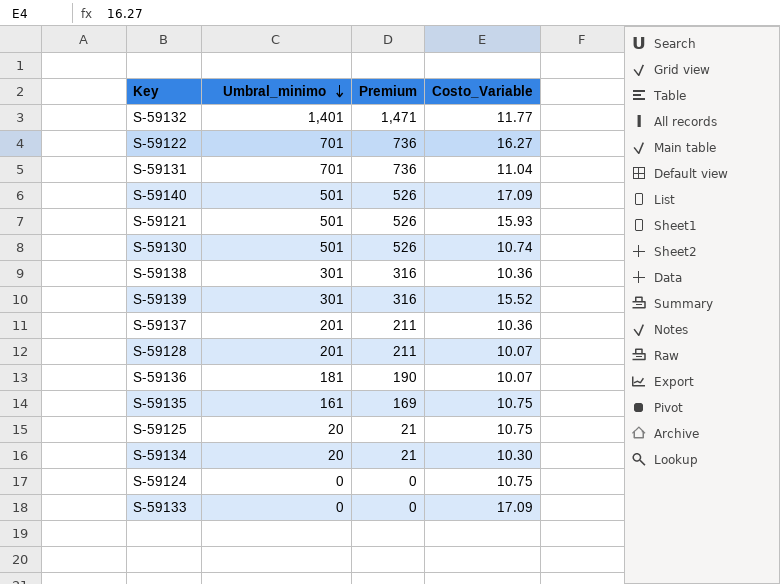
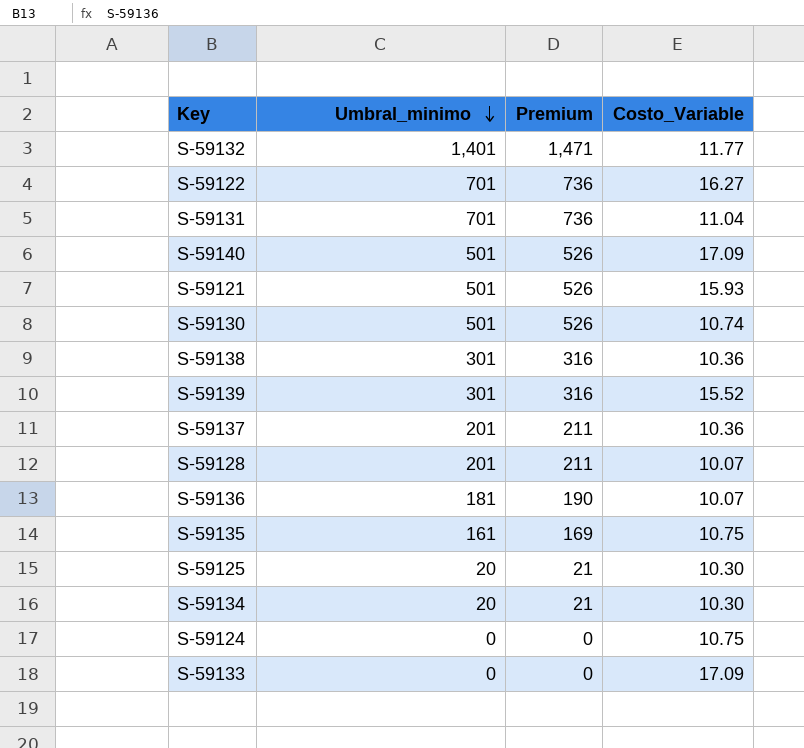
S-59125 | Costo_Variable: 10.75 -> 10.30

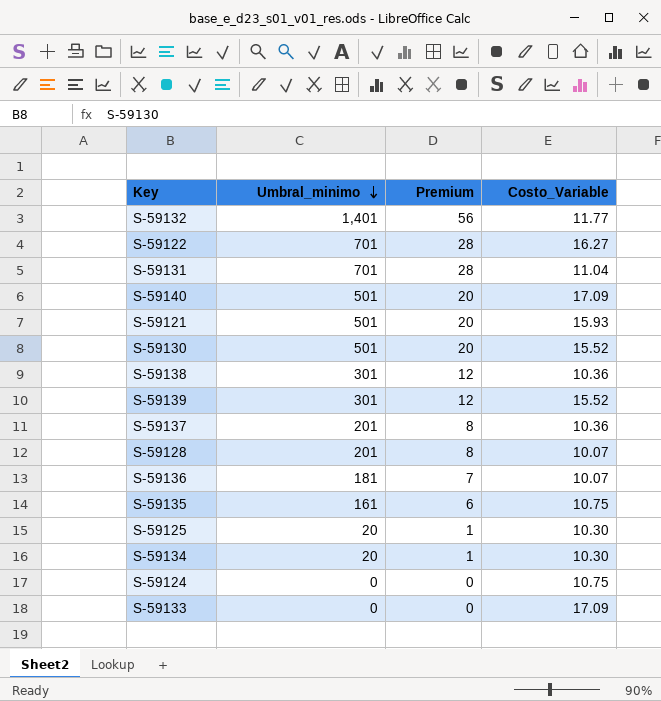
column Premium | formula: [Umbral_minimo] * 1.05 -> [Umbral_minimo] * 0.04
S-59130 | Costo_Variable: 10.74 -> 15.52

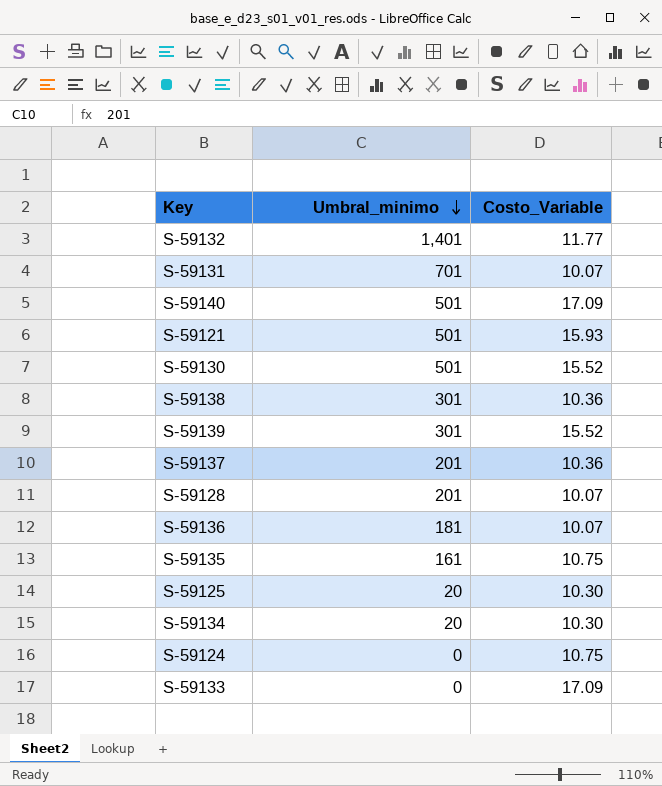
column Premium | formula: [Umbral_minimo] * 0.04 -> none
row S-59122: 701 | 28 | 16.27 -> none
S-59131 | Costo_Variable: 11.04 -> 10.07

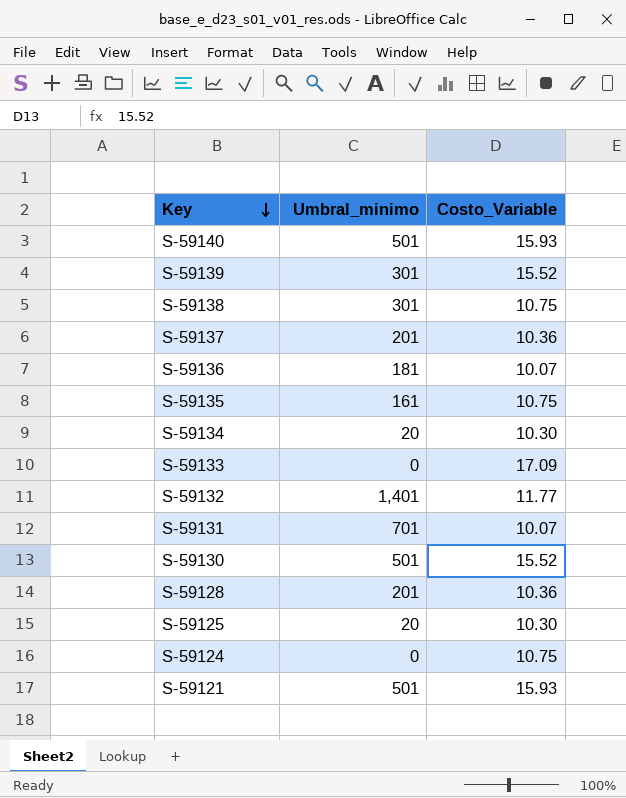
row order: Umbral_minimo descending -> Key descending
S-59140 | Costo_Variable: 17.09 -> 15.93
S-59138 | Costo_Variable: 10.36 -> 10.75
S-59128 | Costo_Variable: 10.07 -> 10.36

